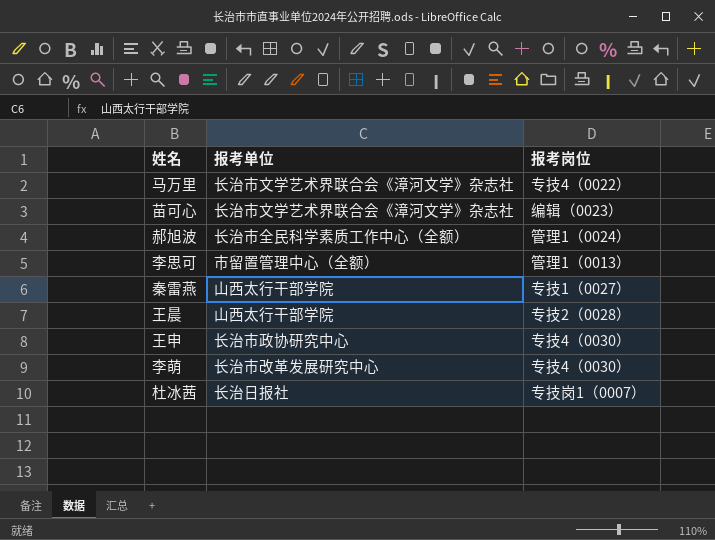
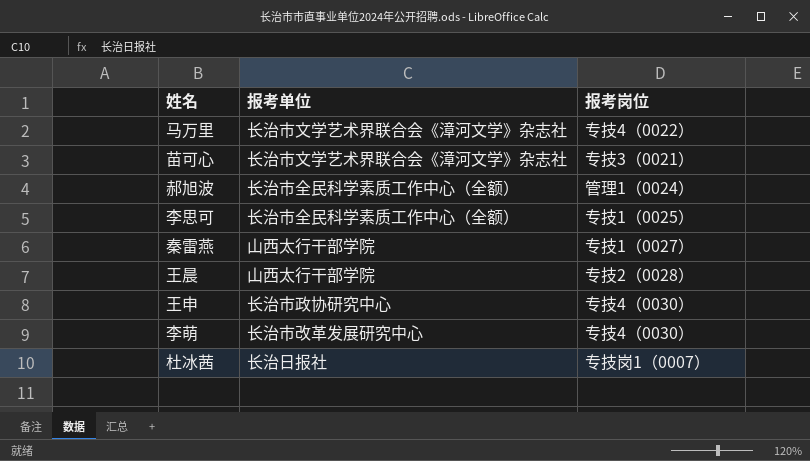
苗可心 | 报考岗位: 编辑（0023） -> 专技3（0021）
李思可 | 报考单位: 市留置管理中心（全额） -> 长治市全民科学素质工作中心（全额）
李思可 | 报考岗位: 管理1（0013） -> 专技1（0025）

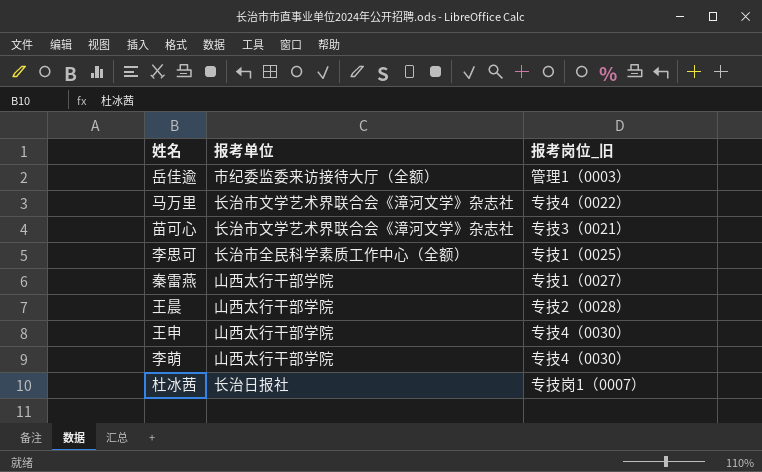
column name: 报考岗位 -> 报考岗位_旧
row 郝旭波: 长治市全民科学素质工作中心（全额） | 管理1（0024） -> none
row 岳佳逾: none -> 市纪委监委来访接待大厅（全额） | 管理1（0003）
王申 | 报考单位: 长治市政协研究中心 -> 山西太行干部学院
李萌 | 报考单位: 长治市改革发展研究中心 -> 山西太行干部学院

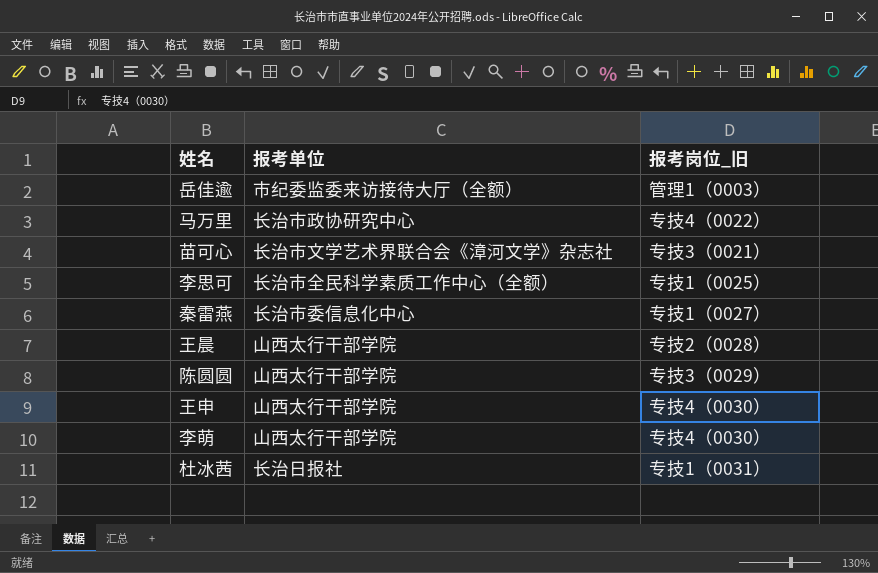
马万里 | 报考单位: 长治市文学艺术界联合会《漳河文学》杂志社 -> 长治市政协研究中心
秦雷燕 | 报考单位: 山西太行干部学院 -> 长治市委信息化中心
row 陈圆圆: none -> 山西太行干部学院 | 专技3（0029）
杜冰茜 | 报考岗位_旧: 专技岗1（0007） -> 专技1（0031）

